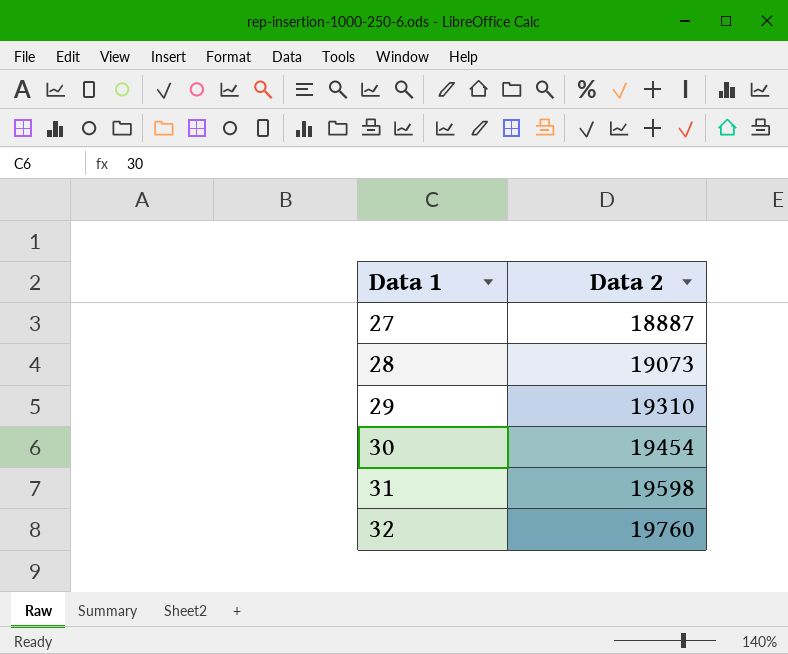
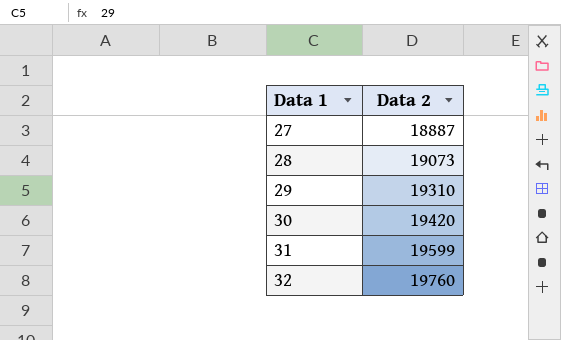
30 | Data 2: 19454 -> 19420
31 | Data 2: 19598 -> 19599

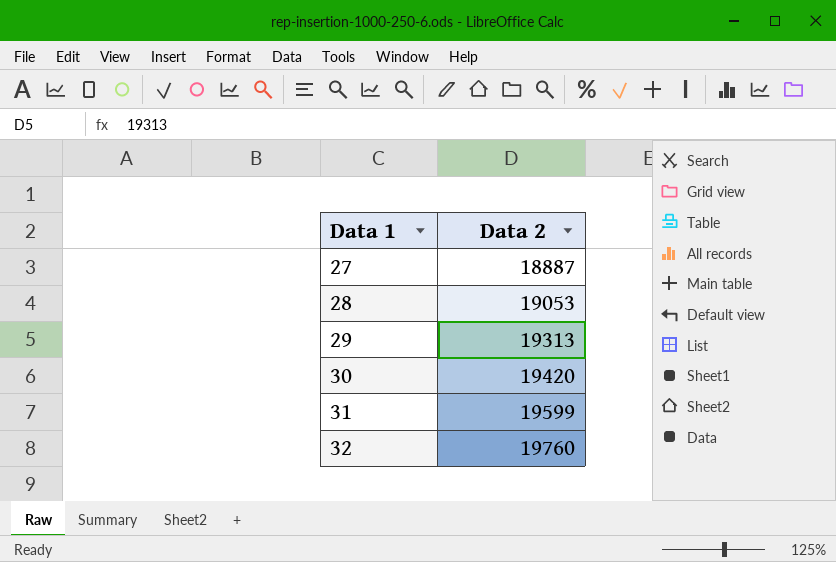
28 | Data 2: 19073 -> 19053
29 | Data 2: 19310 -> 19313

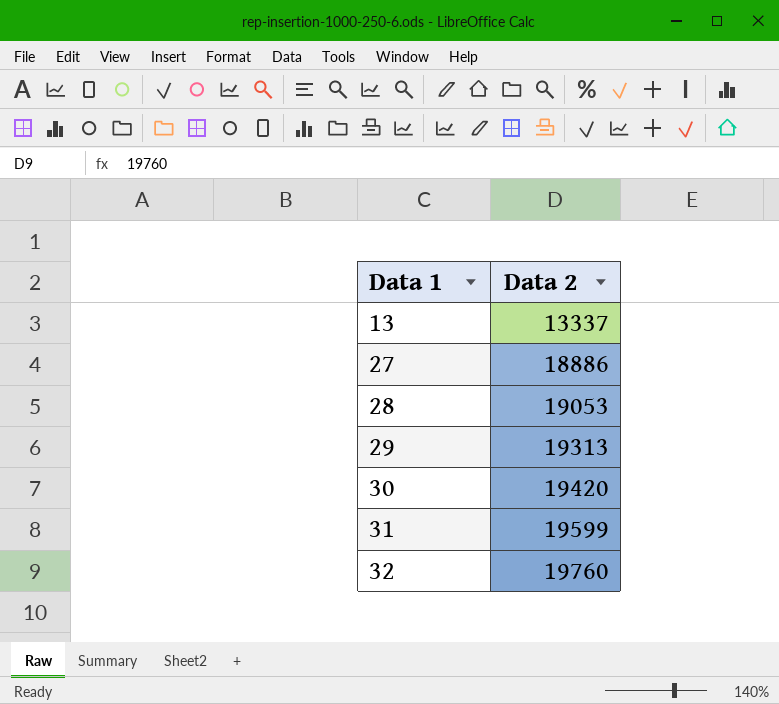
row 13: none -> 13337
27 | Data 2: 18887 -> 18886

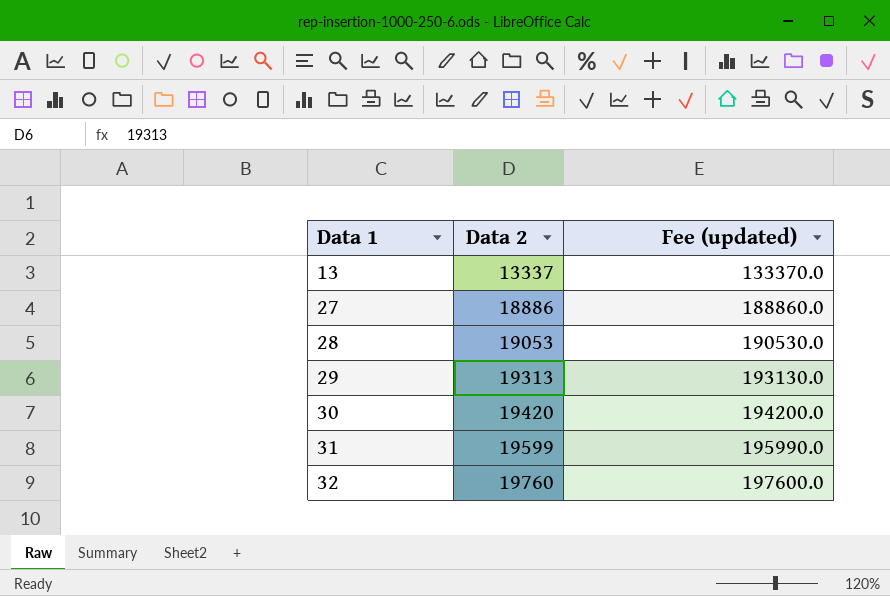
column Fee (updated) | formula: none -> [Data 2] * 10

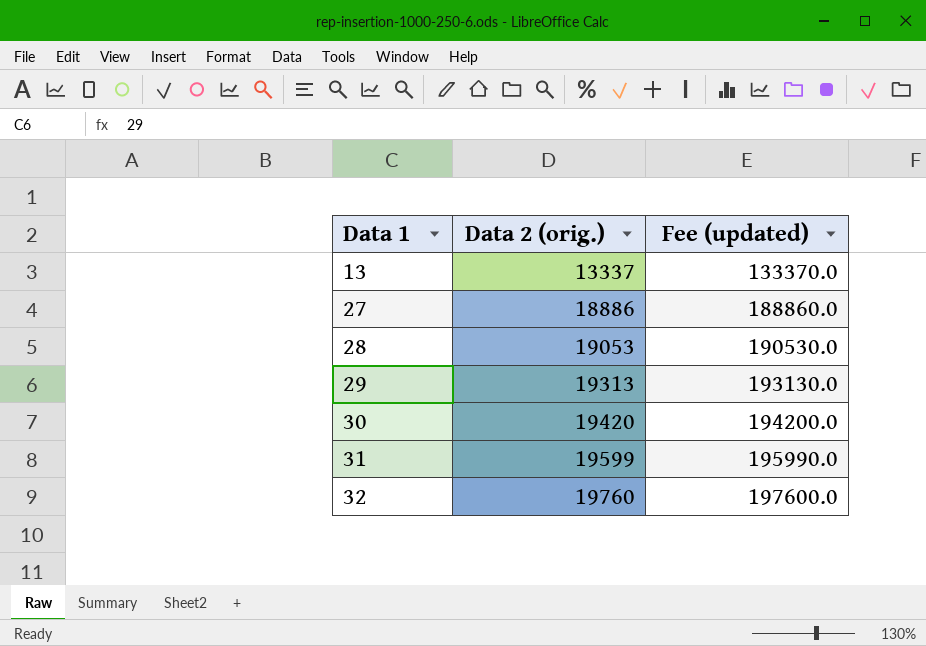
column name: Data 2 -> Data 2 (orig.)

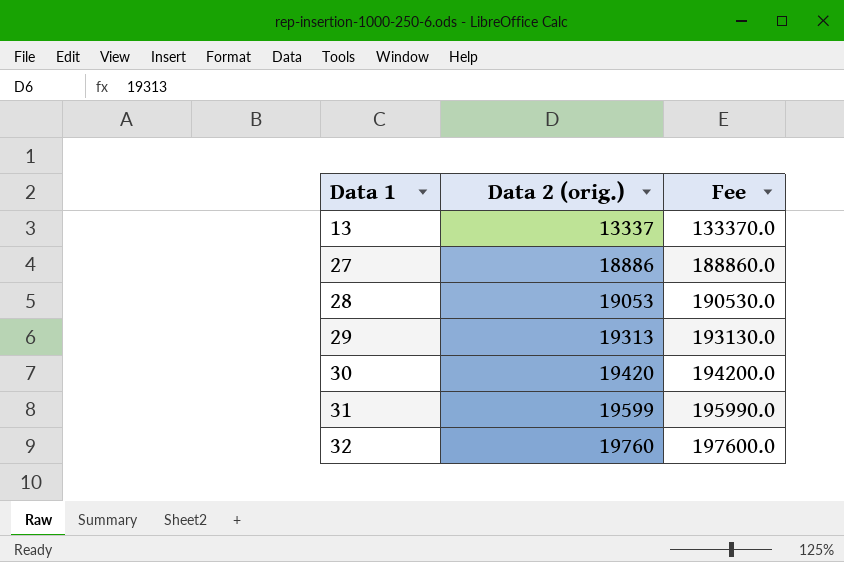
column name: Fee (updated) -> Fee

